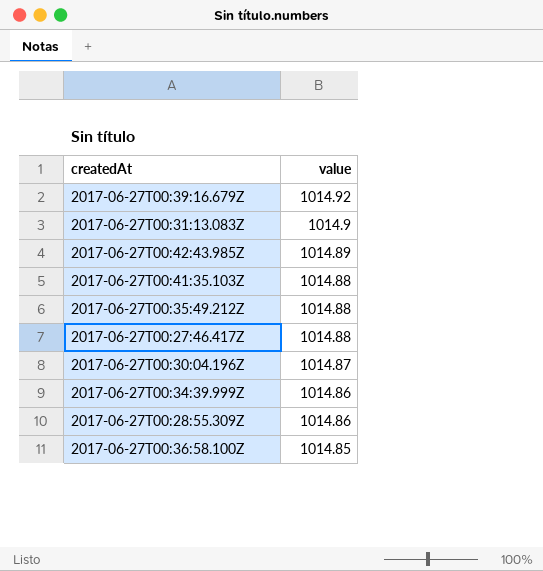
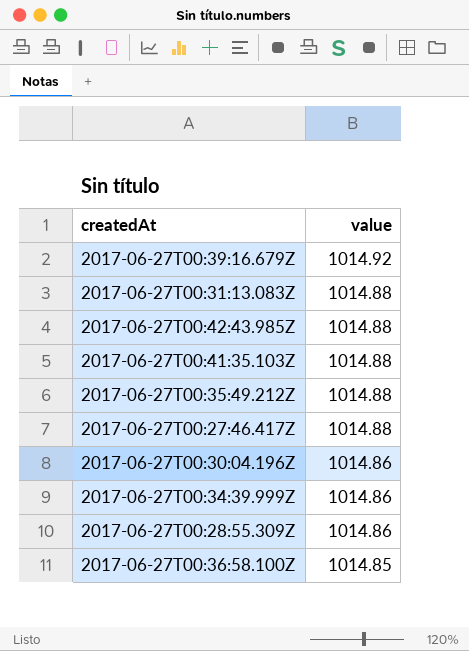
2017-06-27T00:31:13.083Z | value: 1014.9 -> 1014.88
2017-06-27T00:42:43.985Z | value: 1014.89 -> 1014.88
2017-06-27T00:30:04.196Z | value: 1014.87 -> 1014.86

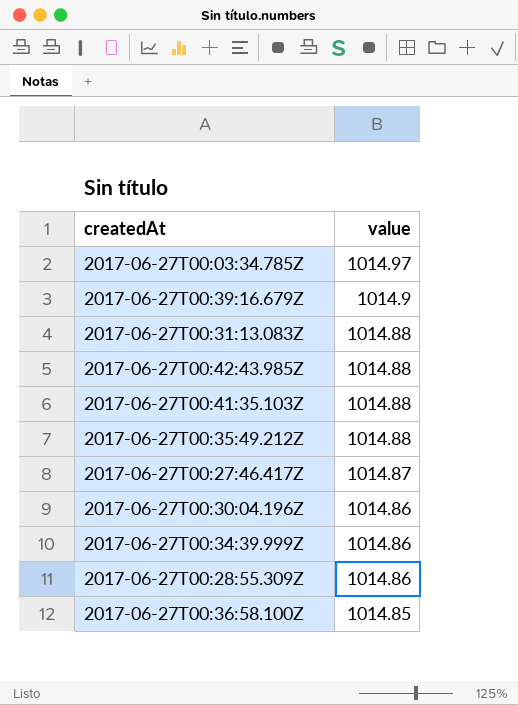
row 2017-06-27T00:03:34.785Z: none -> 1014.97
2017-06-27T00:39:16.679Z | value: 1014.92 -> 1014.9
2017-06-27T00:27:46.417Z | value: 1014.88 -> 1014.87

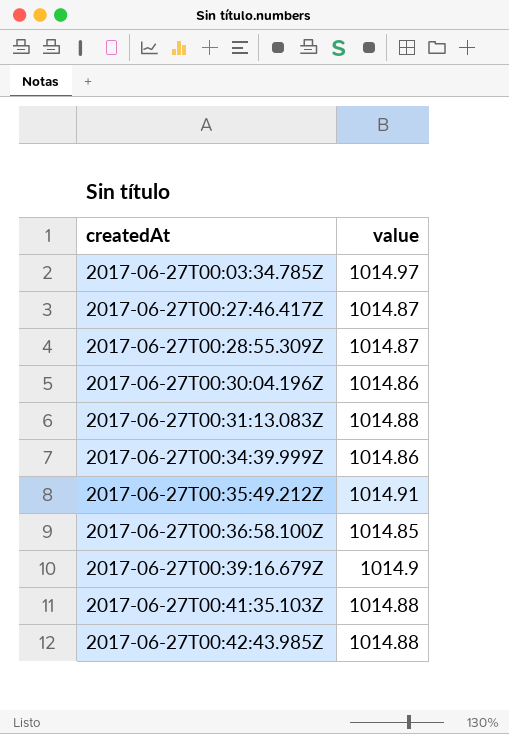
row order: value descending -> createdAt ascending
2017-06-27T00:28:55.309Z | value: 1014.86 -> 1014.87
2017-06-27T00:35:49.212Z | value: 1014.88 -> 1014.91

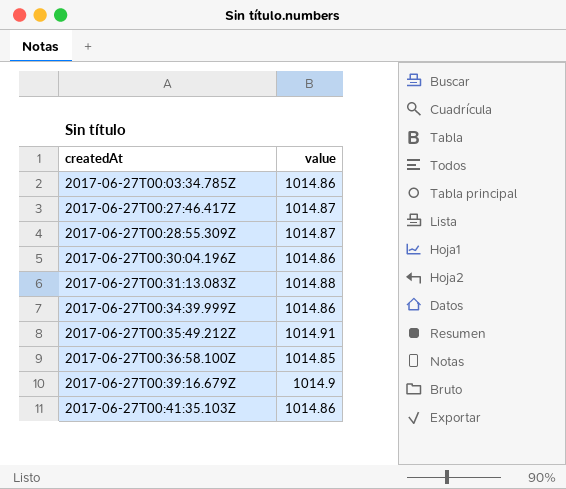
row 2017-06-27T00:42:43.985Z: 1014.88 -> none
2017-06-27T00:03:34.785Z | value: 1014.97 -> 1014.86
2017-06-27T00:41:35.103Z | value: 1014.88 -> 1014.86

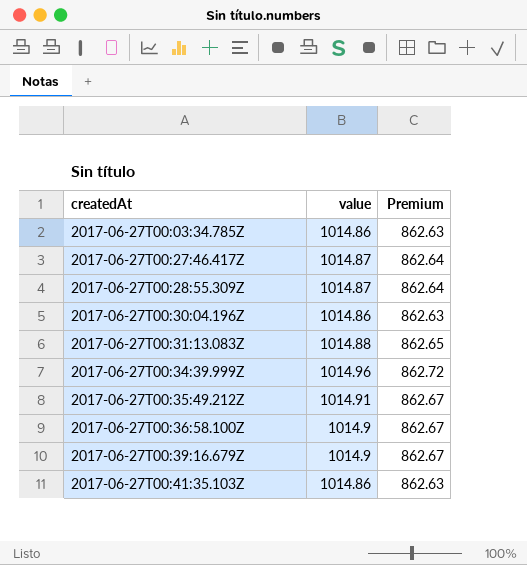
column Premium | formula: none -> [value] * 0.85
2017-06-27T00:34:39.999Z | value: 1014.86 -> 1014.96
2017-06-27T00:36:58.100Z | value: 1014.85 -> 1014.9

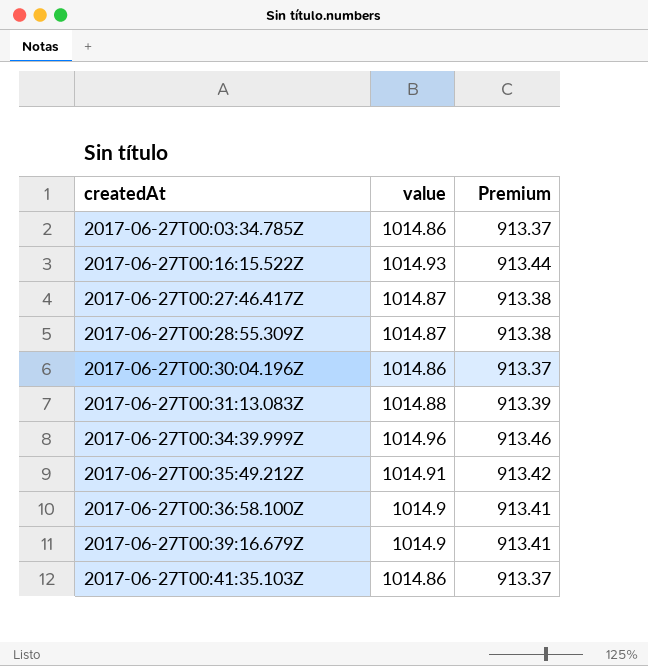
column Premium | formula: [value] * 0.85 -> [value] * 0.9
row 2017-06-27T00:16:15.522Z: none -> 1014.93 | 913.44

